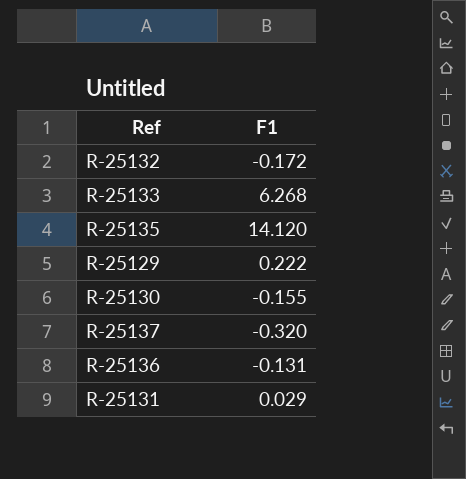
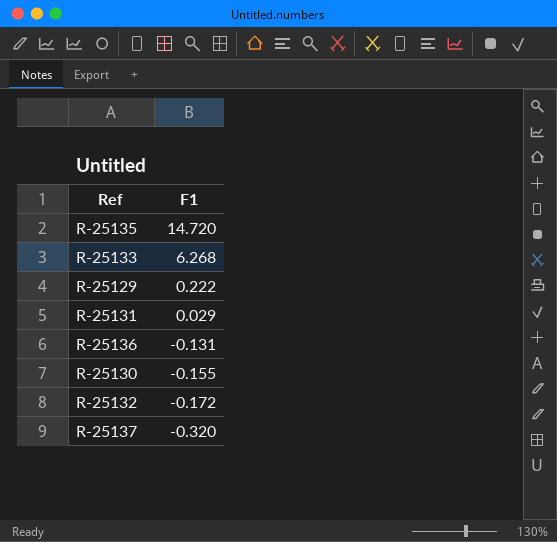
row order: none -> F1 descending
R-25135 | F1: 14.120 -> 14.720

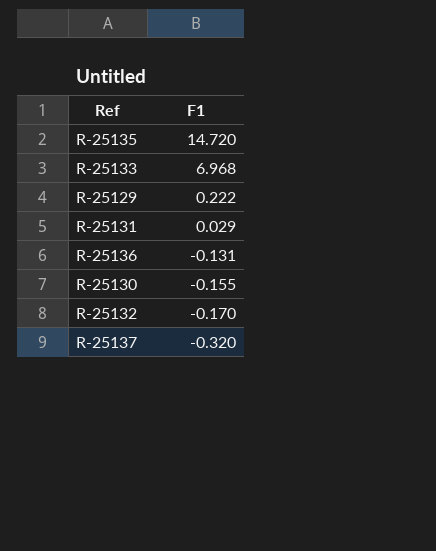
R-25133 | F1: 6.268 -> 6.968
R-25132 | F1: -0.172 -> -0.170

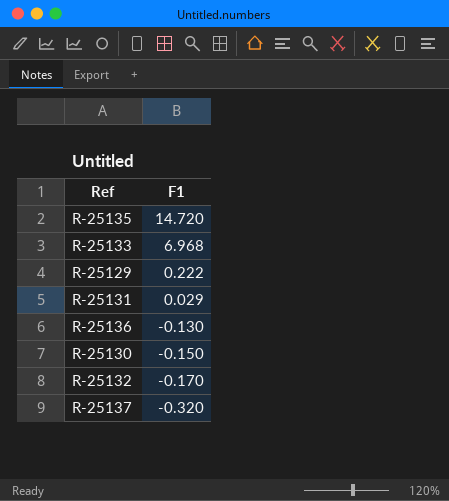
R-25136 | F1: -0.131 -> -0.130
R-25130 | F1: -0.155 -> -0.150

